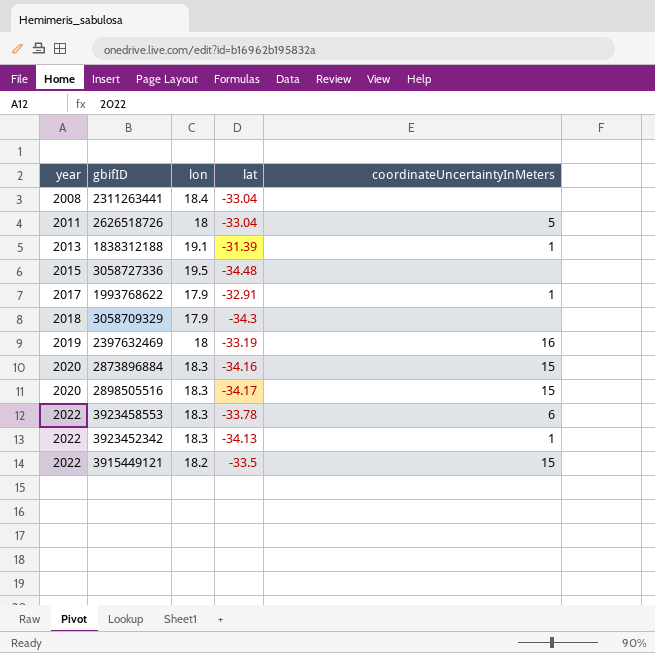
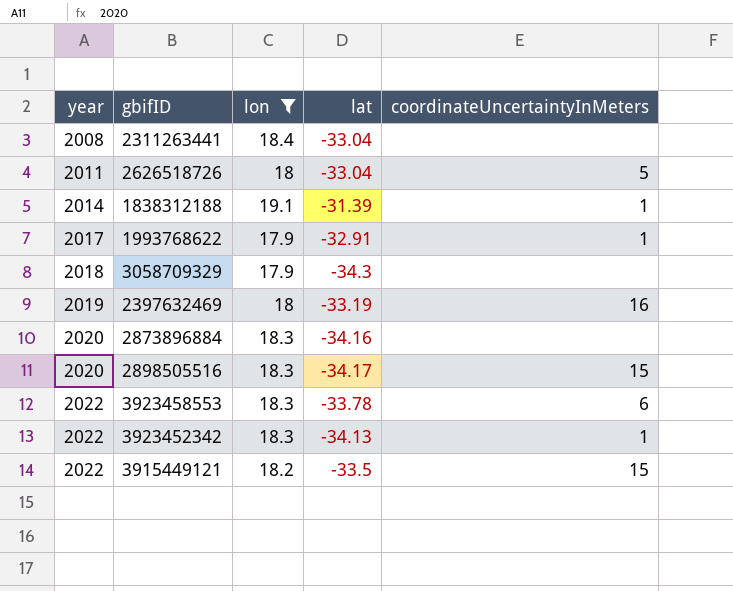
filter: none -> lon != 19.5
1838312188 | year: 2013 -> 2014
2873896884 | coordinateUncertaintyInMeters: 15 -> none

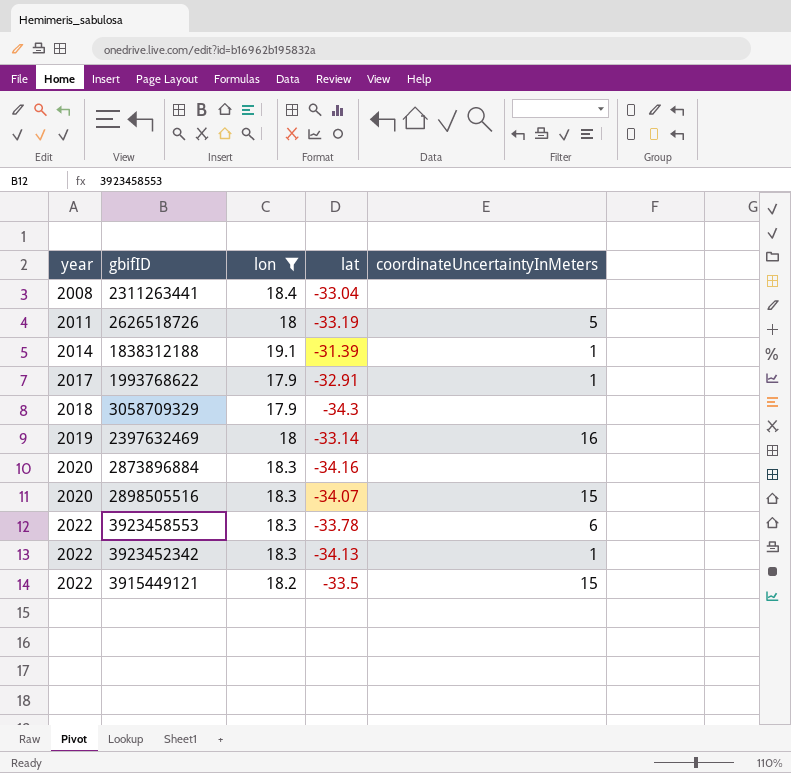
2626518726 | lat: -33.04 -> -33.19
2397632469 | lat: -33.19 -> -33.14
2898505516 | lat: -34.17 -> -34.07

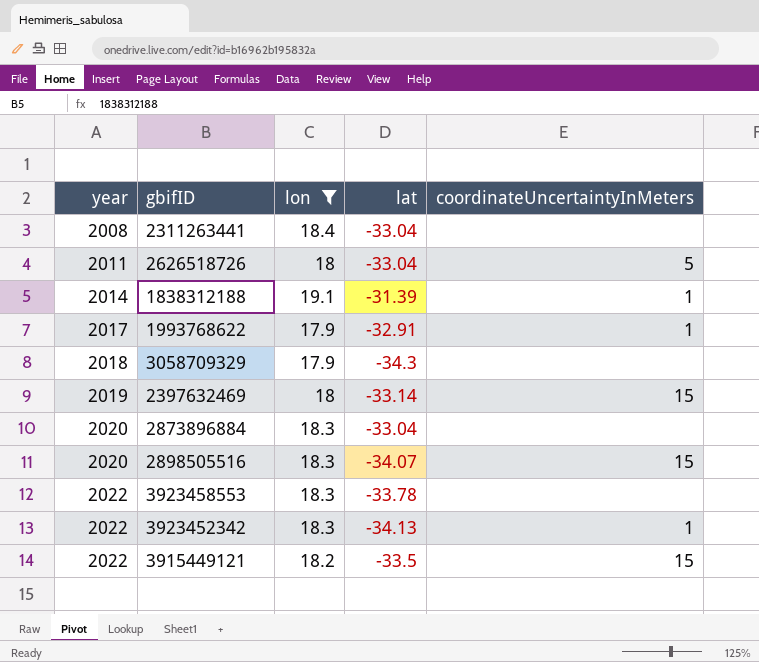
2626518726 | lat: -33.19 -> -33.04
2397632469 | coordinateUncertaintyInMeters: 16 -> 15
2873896884 | lat: -34.16 -> -33.04
3923458553 | coordinateUncertaintyInMeters: 6 -> none

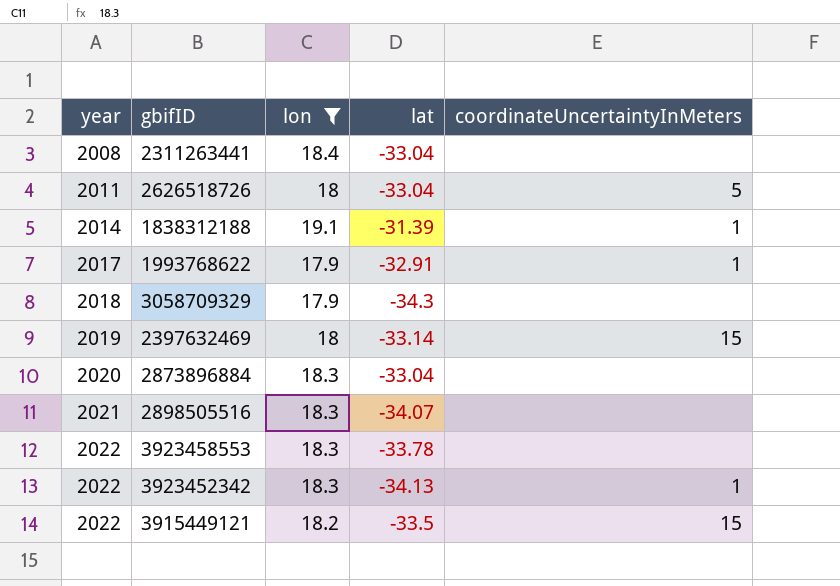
2898505516 | year: 2020 -> 2021
2898505516 | coordinateUncertaintyInMeters: 15 -> none

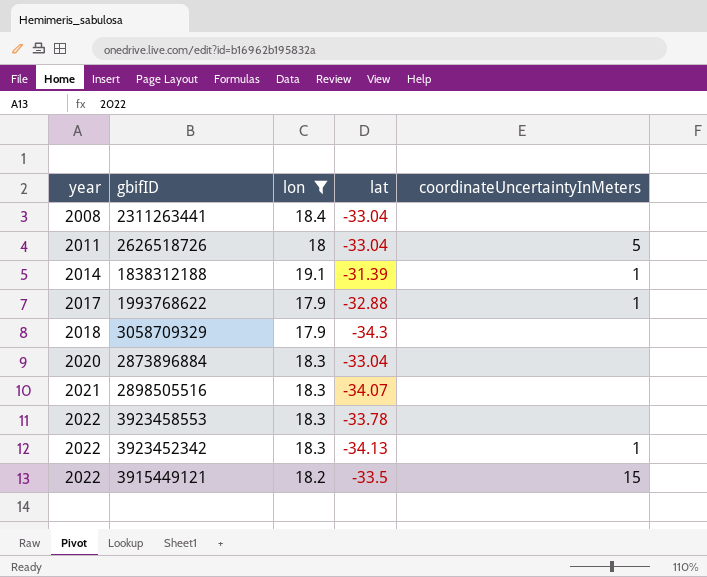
row 2397632469: 2019 | 18 | -33.14 | 15 -> none
1993768622 | lat: -32.91 -> -32.88

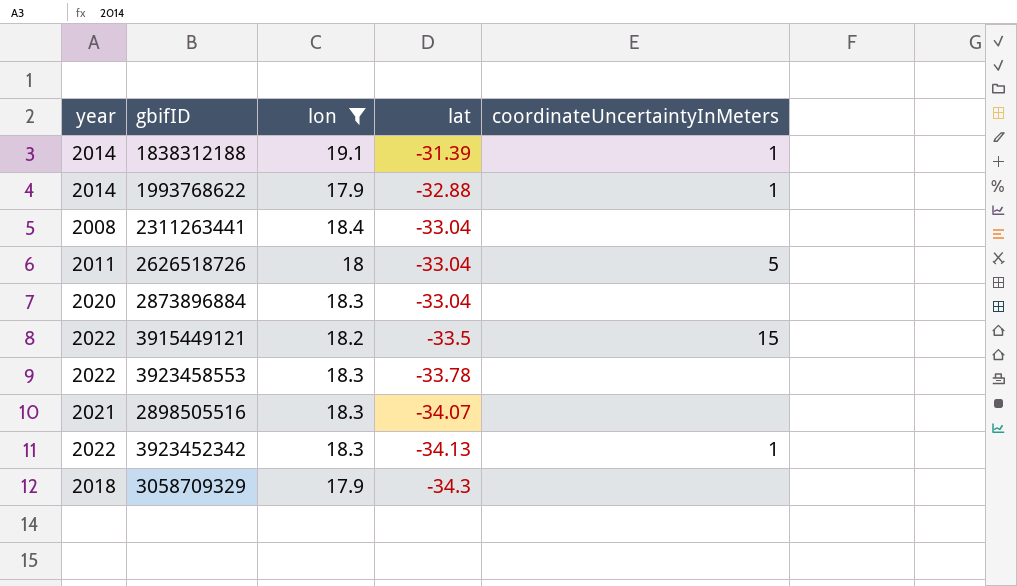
row order: year ascending -> lat descending
1993768622 | year: 2017 -> 2014

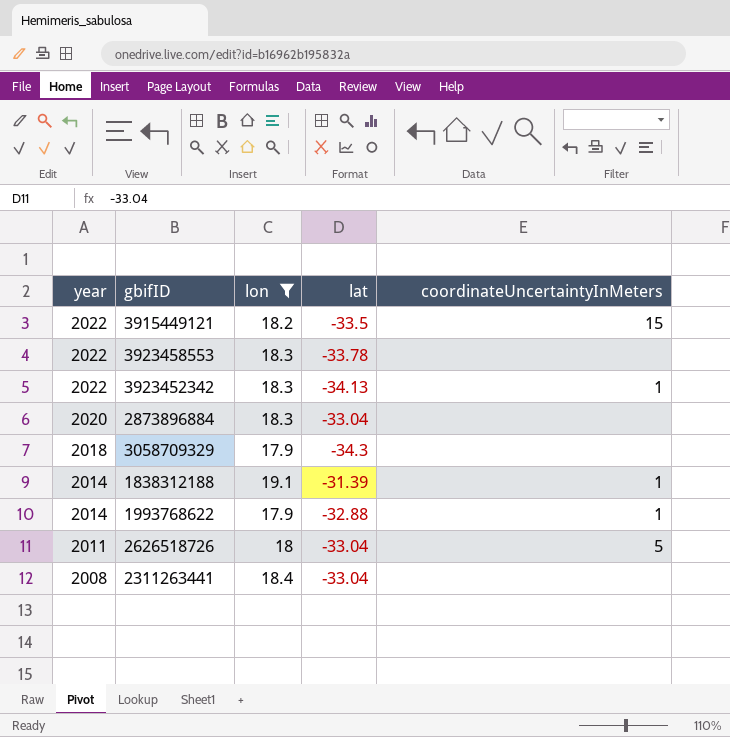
row order: lat descending -> year descending
row 2898505516: 2021 | 18.3 | -34.07 | none -> none

